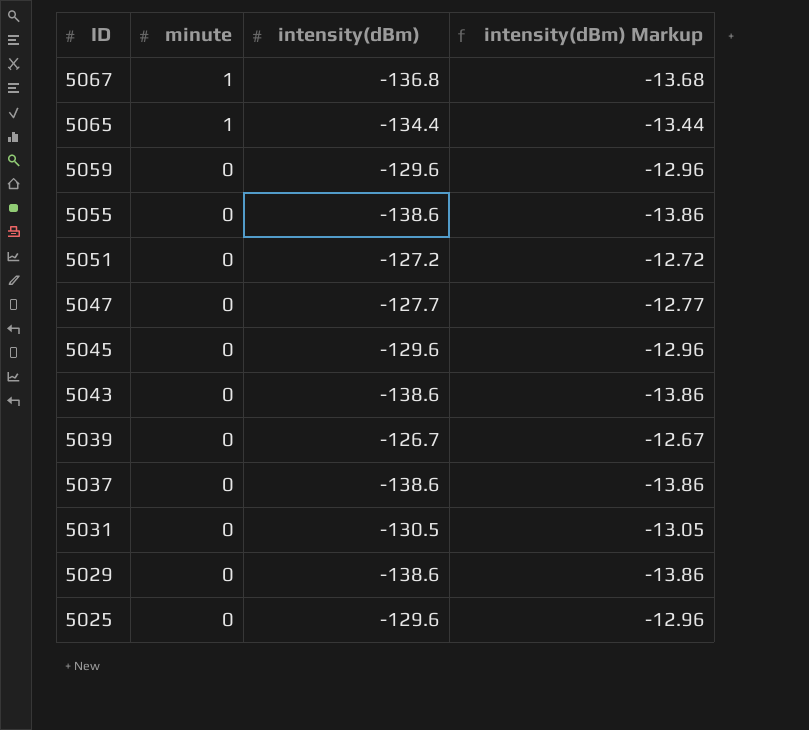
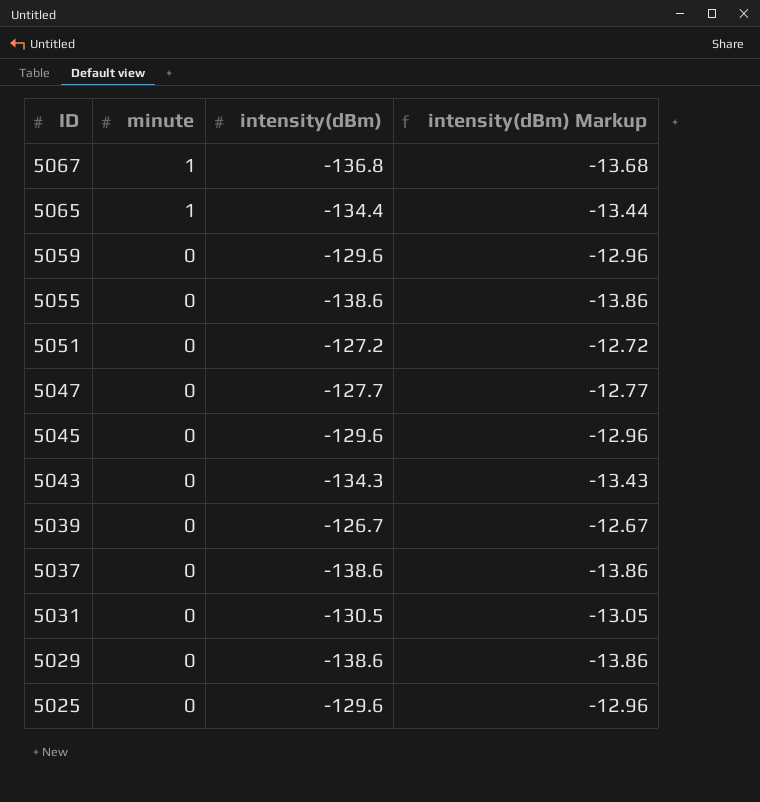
5043 | intensity(dBm): -138.6 -> -134.3
5043 | intensity(dBm) Markup: -13.86 -> -13.43

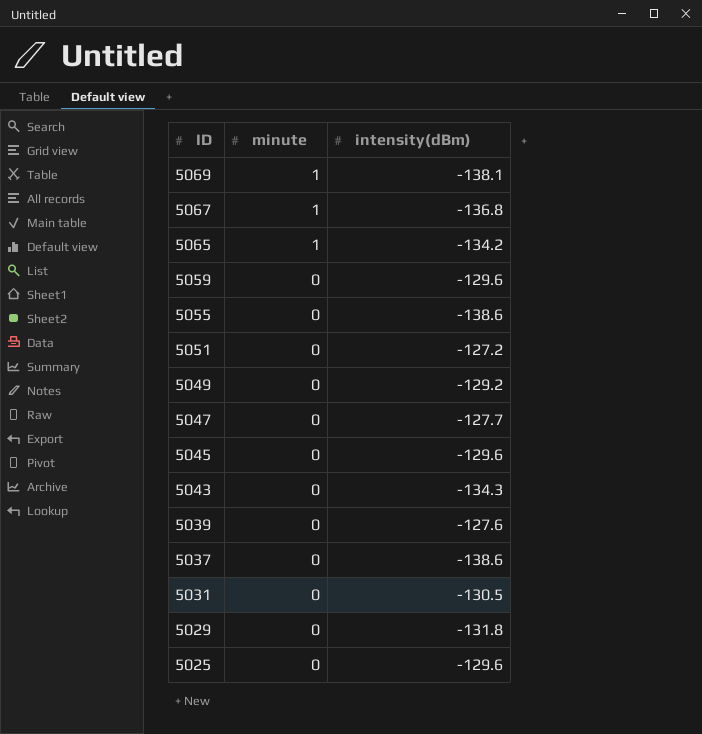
column intensity(dBm) Markup | formula: [intensity(dBm)] * 0.1 -> none
row 5069: none -> 1 | -138.1
5065 | intensity(dBm): -134.4 -> -134.2
row 5049: none -> 0 | -129.2
5039 | intensity(dBm): -126.7 -> -127.6
5029 | intensity(dBm): -138.6 -> -131.8

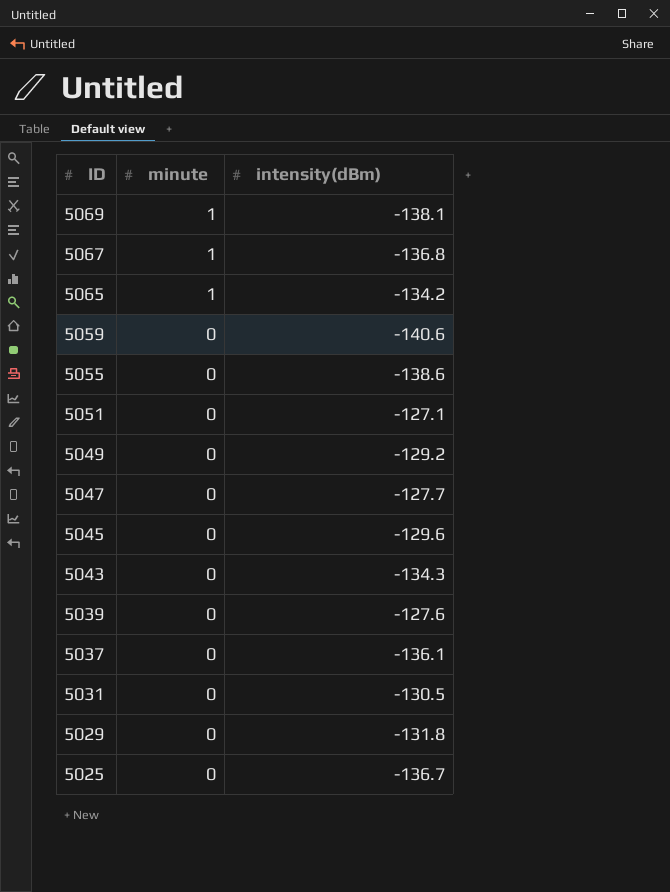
5059 | intensity(dBm): -129.6 -> -140.6
5051 | intensity(dBm): -127.2 -> -127.1
5037 | intensity(dBm): -138.6 -> -136.1
5025 | intensity(dBm): -129.6 -> -136.7

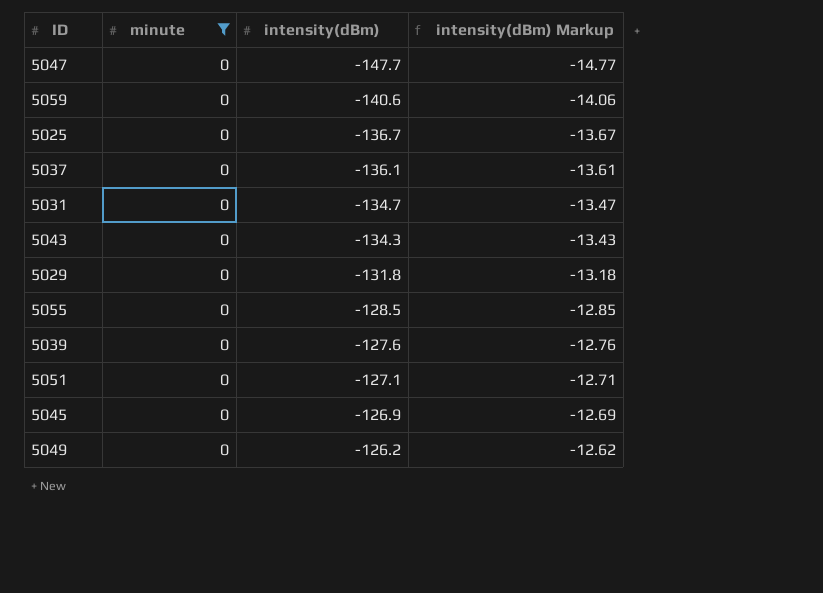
filter: none -> minute = 0
row order: ID descending -> intensity(dBm) ascending
column intensity(dBm) Markup | formula: none -> [intensity(dBm)] * 0.1
5047 | intensity(dBm): -127.7 -> -147.7
5031 | intensity(dBm): -130.5 -> -134.7
5055 | intensity(dBm): -138.6 -> -128.5
5045 | intensity(dBm): -129.6 -> -126.9
5049 | intensity(dBm): -129.2 -> -126.2

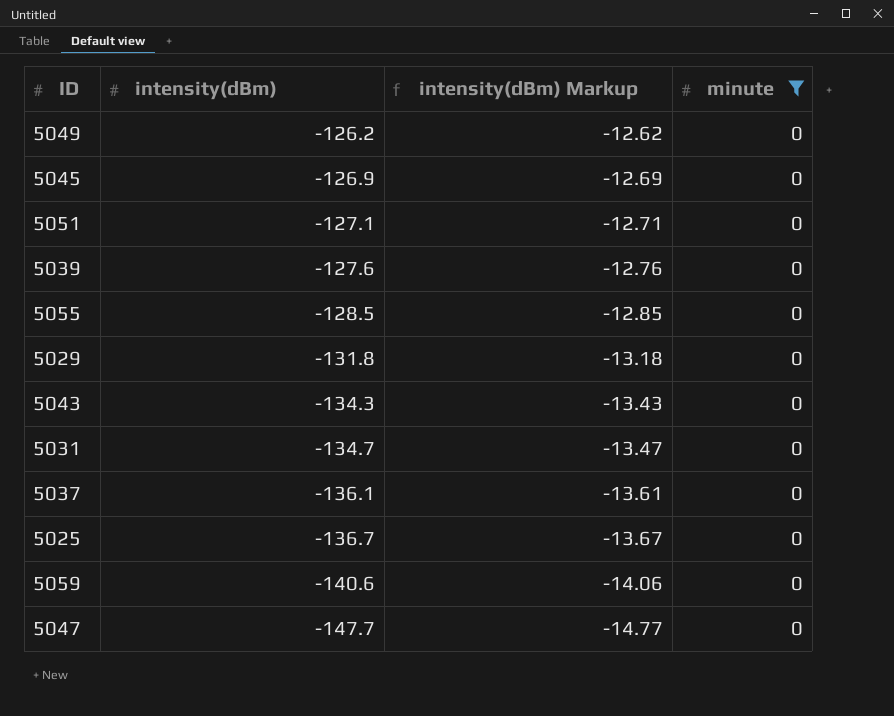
row order: intensity(dBm) ascending -> intensity(dBm) descending
column minute | position: 2 -> 4

